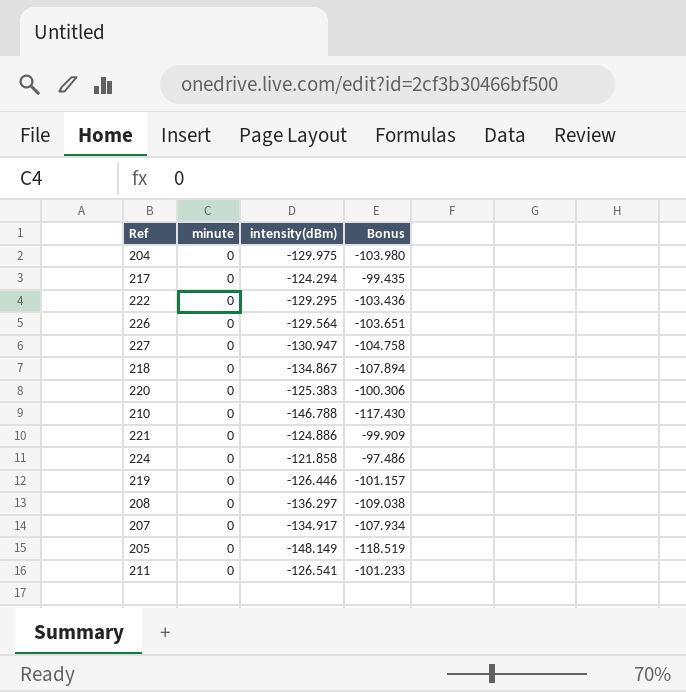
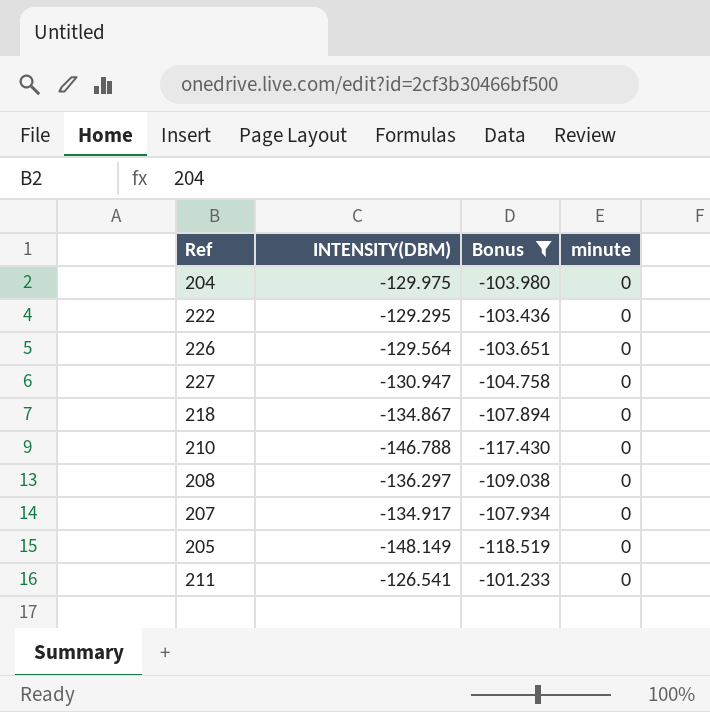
filter: none -> Bonus <= -101.233
column name: intensity(dBm) -> INTENSITY(DBM)
column minute | position: 2 -> 4

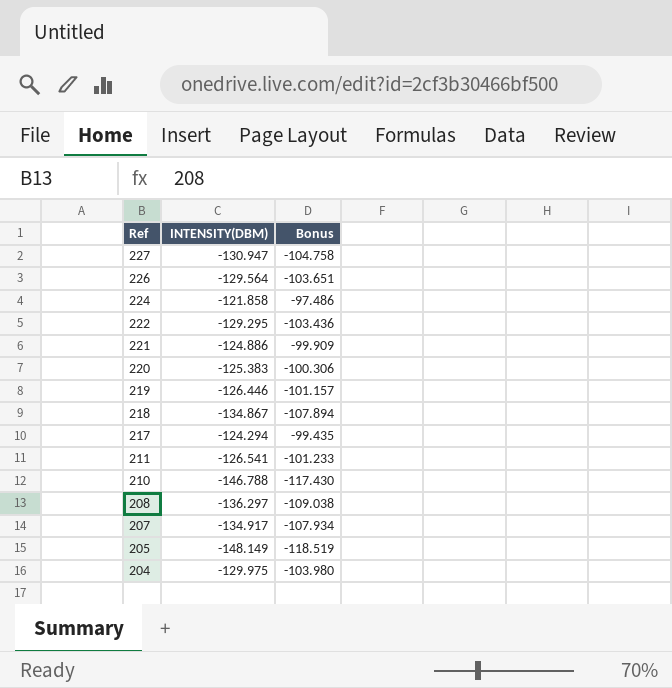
filter: Bonus <= -101.233 -> none
row order: none -> Ref descending
column minute | position: 4 -> none

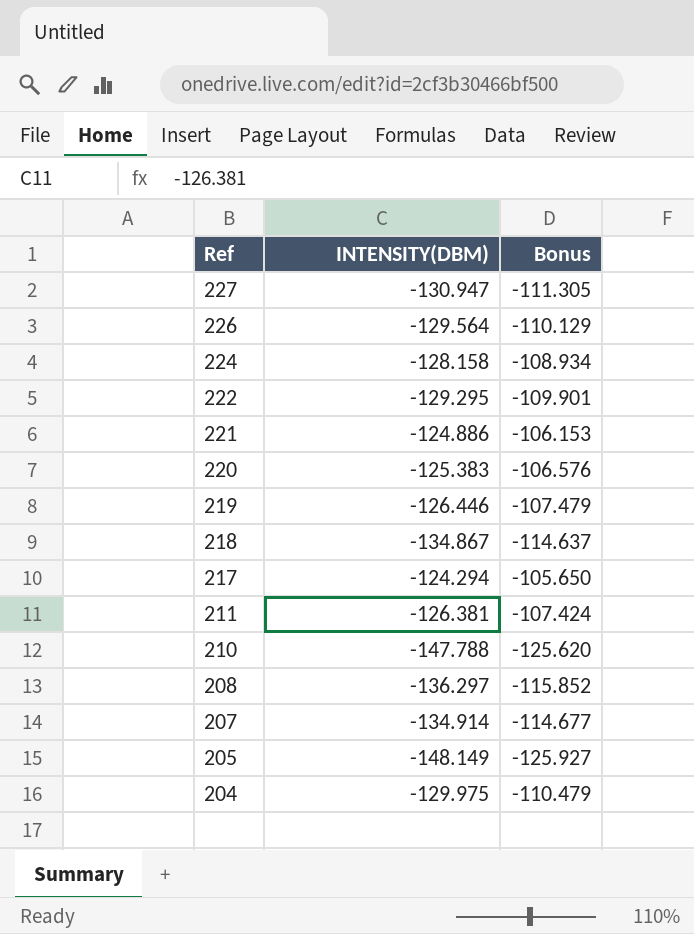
column Bonus | formula: [INTENSITY(DBM)] * 0.8 -> [INTENSITY(DBM)] * 0.85
224 | INTENSITY(DBM): -121.858 -> -128.158
211 | INTENSITY(DBM): -126.541 -> -126.381
210 | INTENSITY(DBM): -146.788 -> -147.788
207 | INTENSITY(DBM): -134.917 -> -134.914

